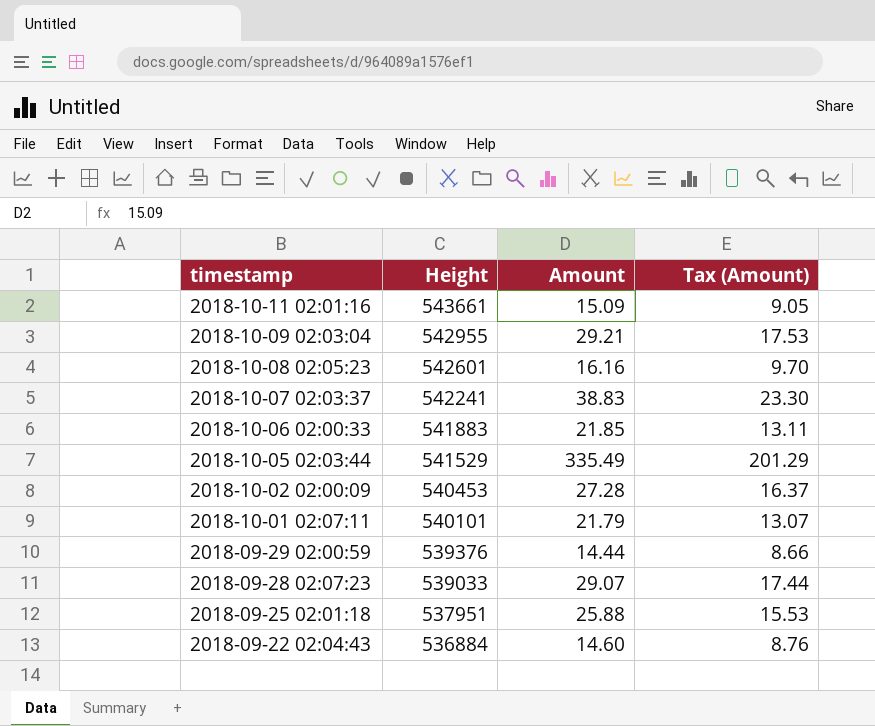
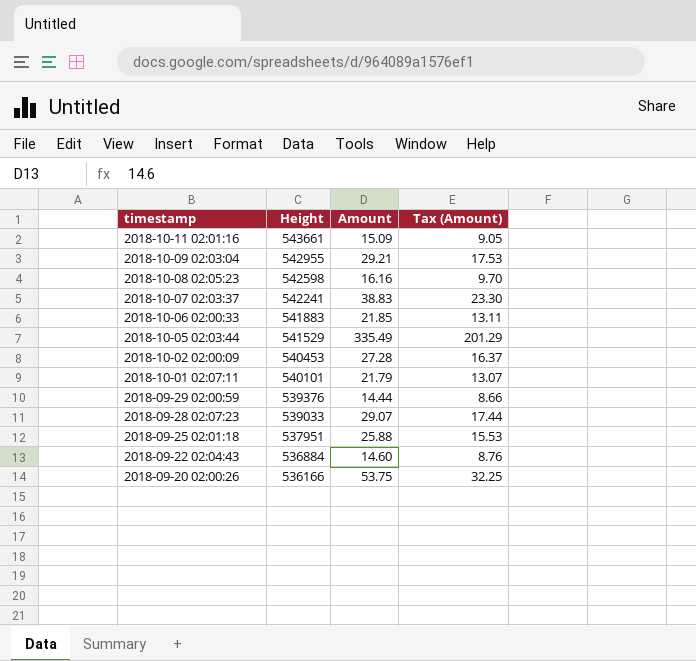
2018-10-08 02:05:23 | Height: 542601 -> 542598
row 2018-09-20 02:00:26: none -> 536166 | 53.75 | 32.25

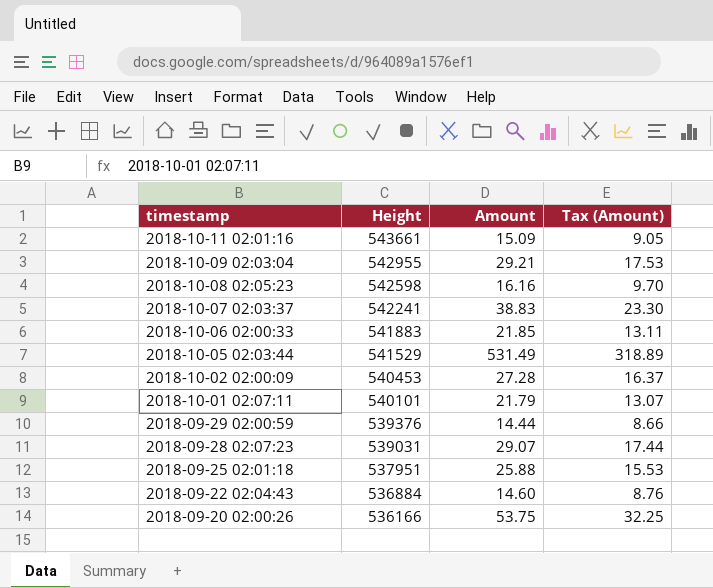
2018-10-05 02:03:44 | Amount: 335.49 -> 531.49
2018-10-05 02:03:44 | Tax (Amount): 201.29 -> 318.89
2018-09-28 02:07:23 | Height: 539033 -> 539031

